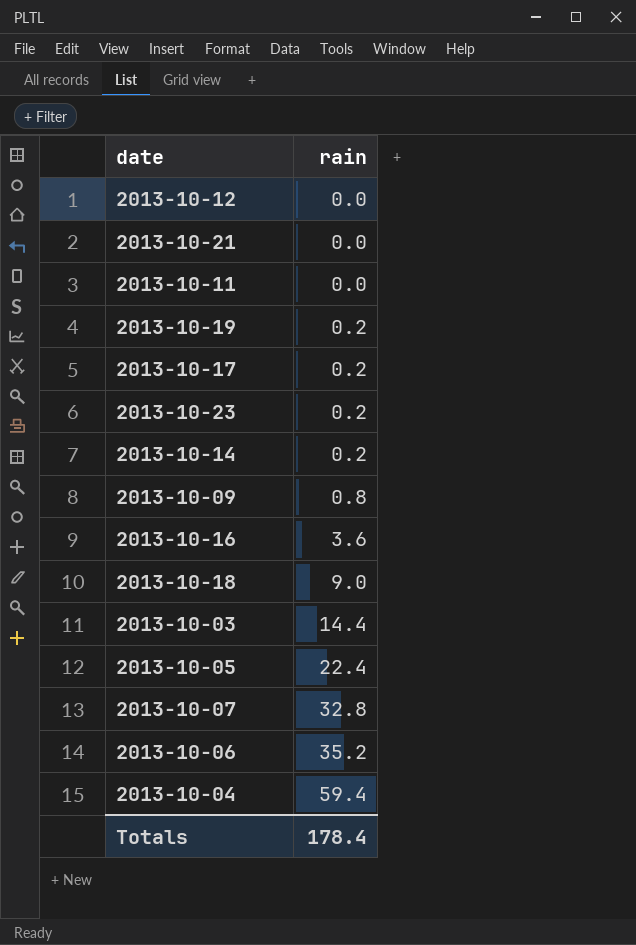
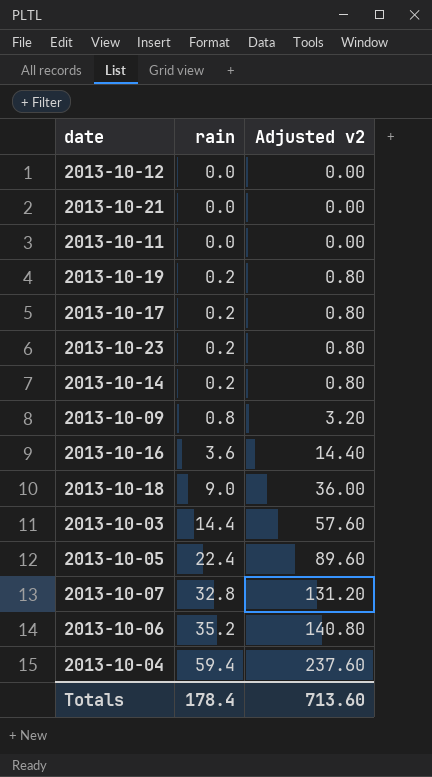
column Adjusted v2 | formula: none -> [rain] * 4

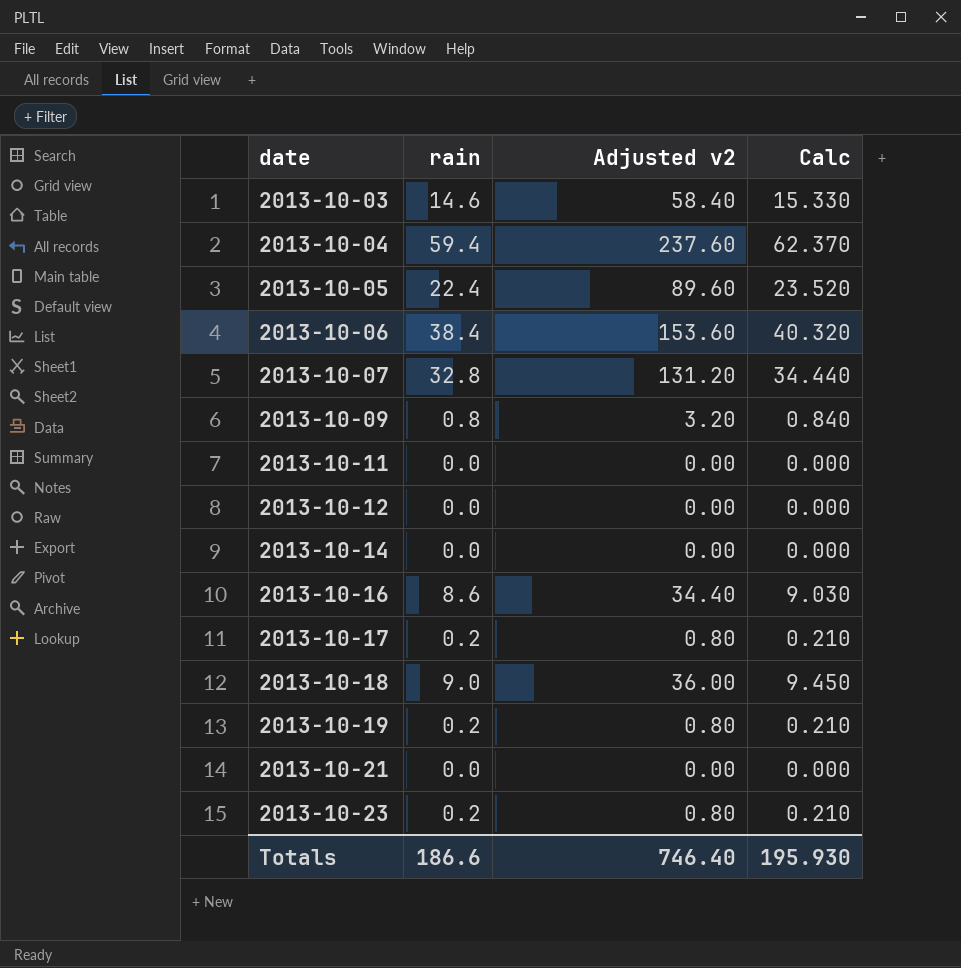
row order: rain ascending -> date ascending
column Calc | formula: none -> [rain] * 1.05
2013-10-03 | rain: 14.4 -> 14.6
2013-10-03 | Adjusted v2: 57.60 -> 58.40
2013-10-06 | rain: 35.2 -> 38.4
2013-10-06 | Adjusted v2: 140.80 -> 153.60
2013-10-14 | rain: 0.2 -> 0.0
2013-10-14 | Adjusted v2: 0.80 -> 0.00
2013-10-16 | rain: 3.6 -> 8.6
2013-10-16 | Adjusted v2: 14.40 -> 34.40
Totals | rain: 178.4 -> 186.6
Totals | Adjusted v2: 713.60 -> 746.40

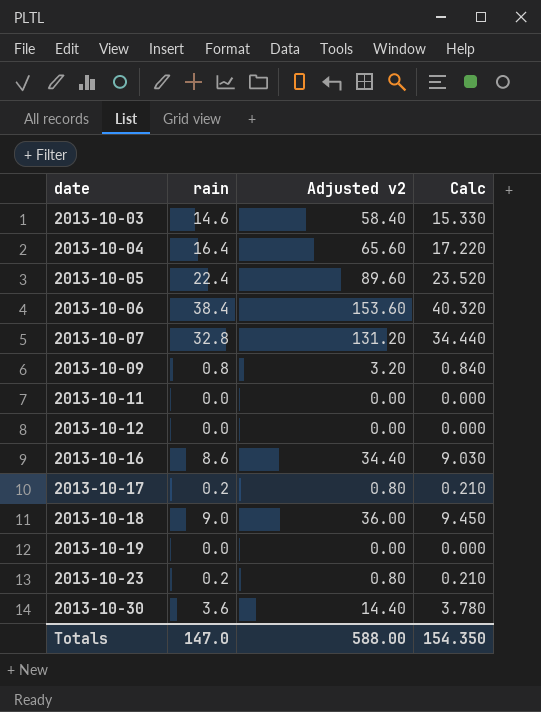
row 2013-10-14: 0.0 | 0.00 | 0.000 -> none
row 2013-10-21: 0.0 | 0.00 | 0.000 -> none
2013-10-04 | rain: 59.4 -> 16.4
2013-10-04 | Adjusted v2: 237.60 -> 65.60
2013-10-04 | Calc: 62.370 -> 17.220
2013-10-19 | rain: 0.2 -> 0.0
2013-10-19 | Adjusted v2: 0.80 -> 0.00
2013-10-19 | Calc: 0.210 -> 0.000
row 2013-10-30: none -> 3.6 | 14.40 | 3.780
Totals | rain: 186.6 -> 147.0
Totals | Adjusted v2: 746.40 -> 588.00
Totals | Calc: 195.930 -> 154.350

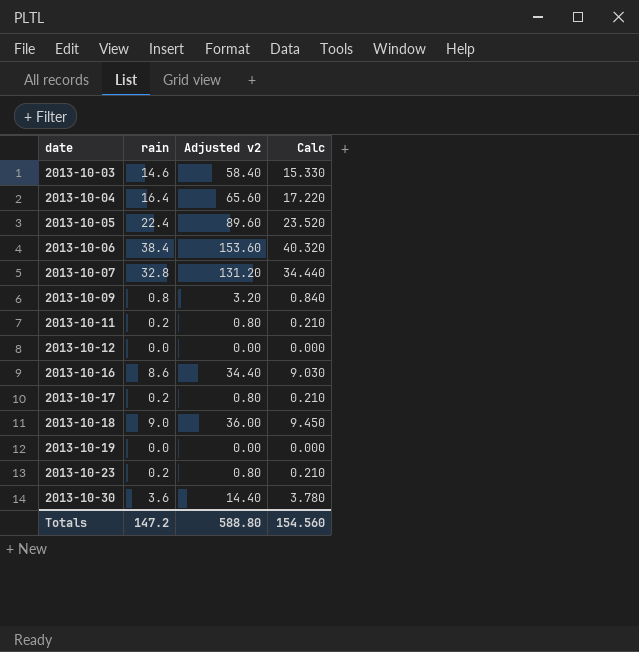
2013-10-11 | rain: 0.0 -> 0.2
2013-10-11 | Adjusted v2: 0.00 -> 0.80
2013-10-11 | Calc: 0.000 -> 0.210
Totals | rain: 147.0 -> 147.2
Totals | Adjusted v2: 588.00 -> 588.80
Totals | Calc: 154.350 -> 154.560

